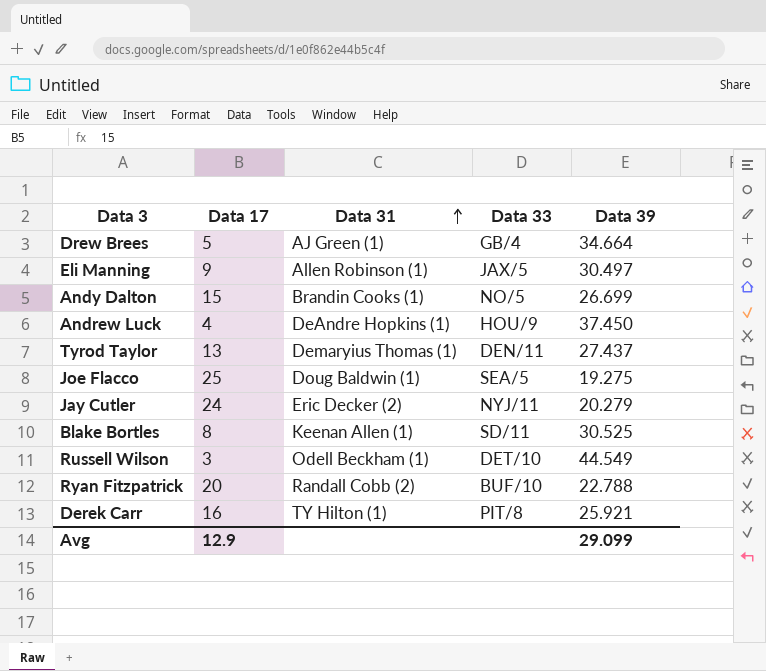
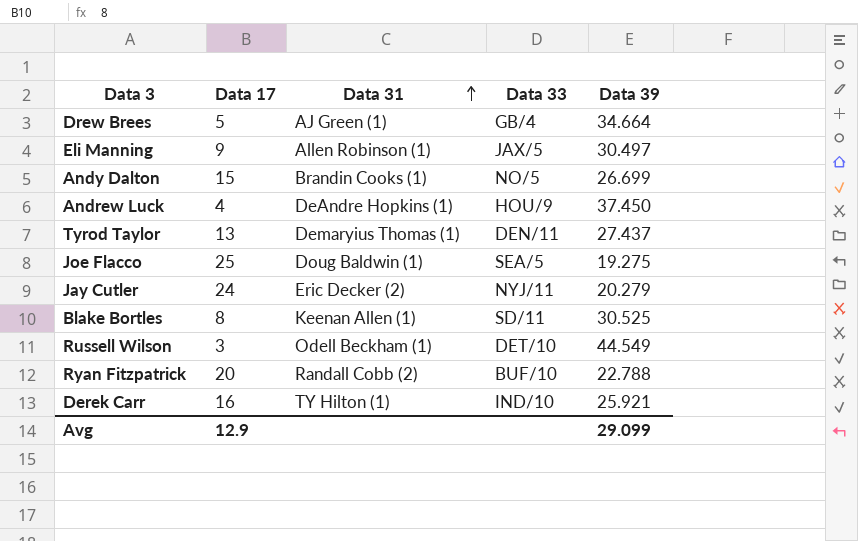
Derek Carr | Data 33: PIT/8 -> IND/10

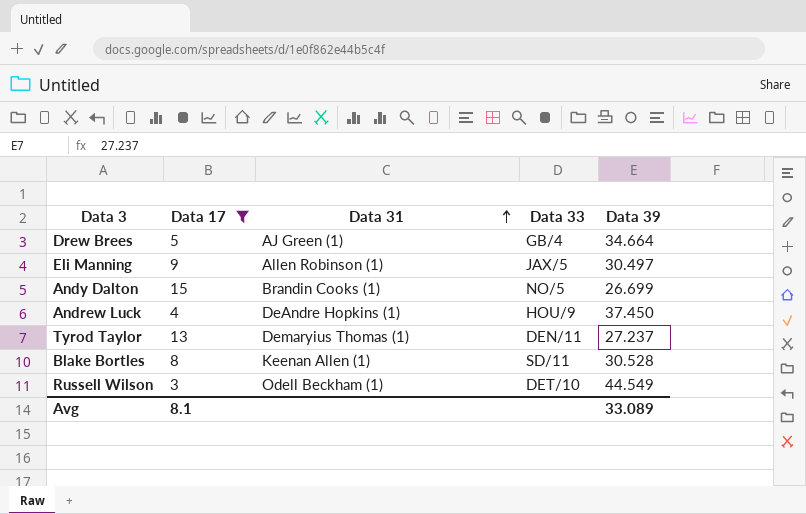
filter: none -> Data 17 <= 15
Tyrod Taylor | Data 39: 27.437 -> 27.237
Blake Bortles | Data 39: 30.525 -> 30.528
Avg | Data 17: 12.9 -> 8.1
Avg | Data 39: 29.099 -> 33.089

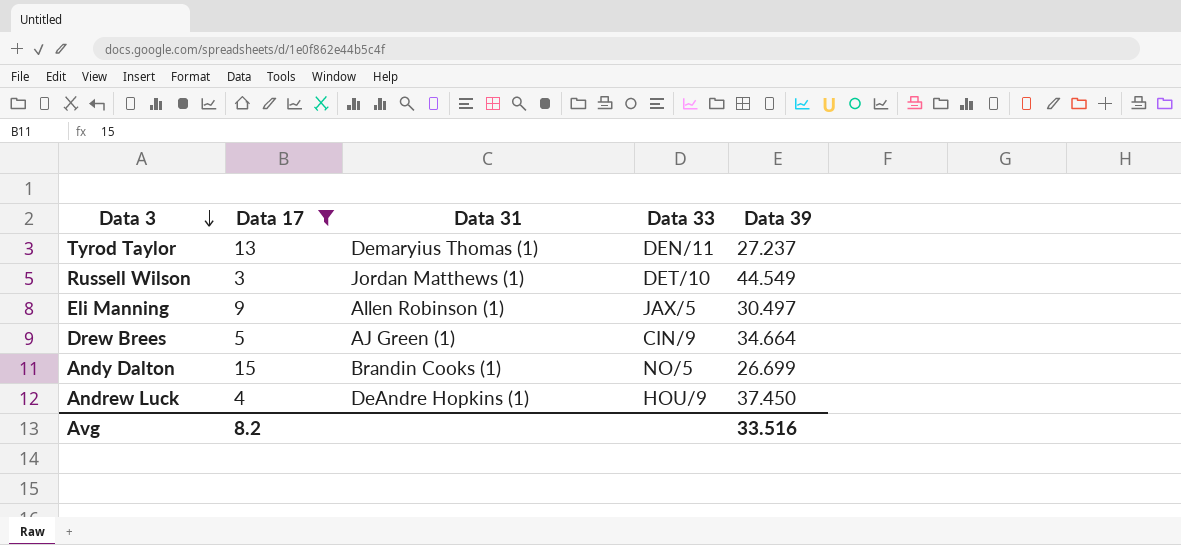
row order: Data 31 ascending -> Data 3 descending
row Blake Bortles: 8 | Keenan Allen (1) | SD/11 | 30.528 -> none
Russell Wilson | Data 31: Odell Beckham (1) -> Jordan Matthews (1)
Drew Brees | Data 33: GB/4 -> CIN/9
Avg | Data 17: 8.1 -> 8.2
Avg | Data 39: 33.089 -> 33.516

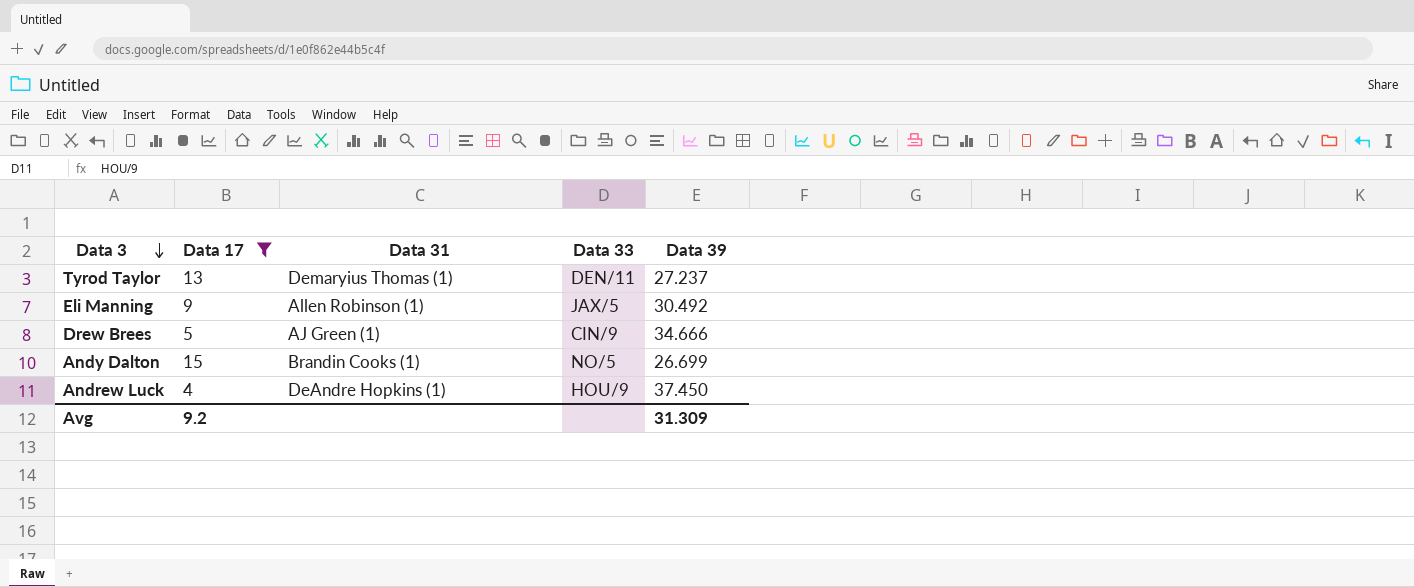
row Russell Wilson: 3 | Jordan Matthews (1) | DET/10 | 44.549 -> none
Eli Manning | Data 39: 30.497 -> 30.492
Drew Brees | Data 39: 34.664 -> 34.666
Avg | Data 17: 8.2 -> 9.2
Avg | Data 39: 33.516 -> 31.309

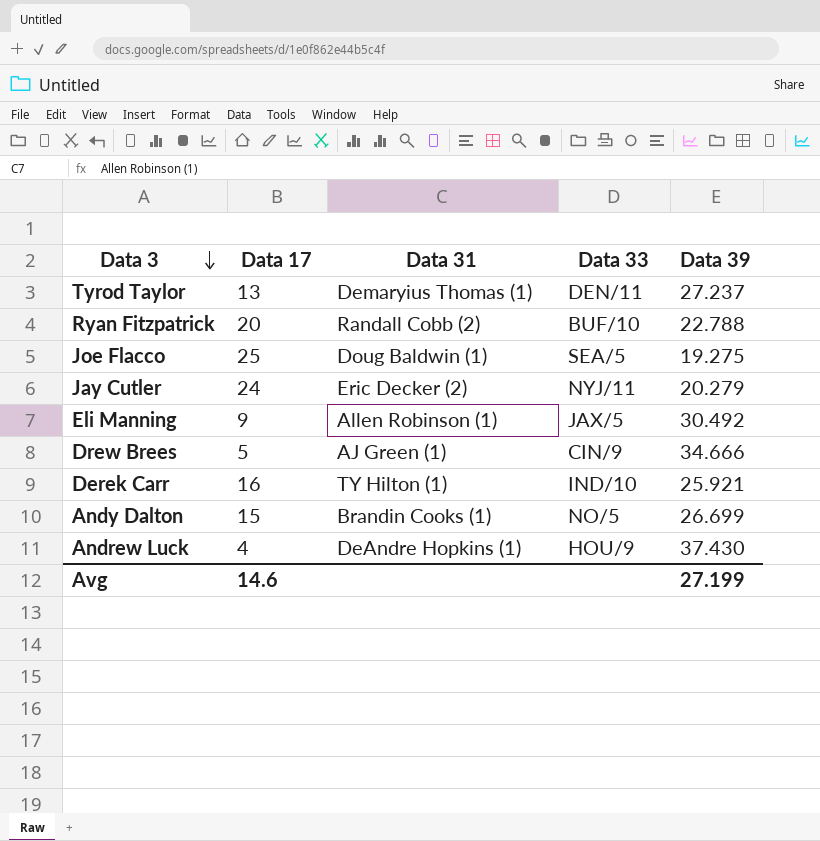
filter: Data 17 <= 15 -> none
Andrew Luck | Data 39: 37.450 -> 37.430
Avg | Data 17: 9.2 -> 14.6
Avg | Data 39: 31.309 -> 27.199

